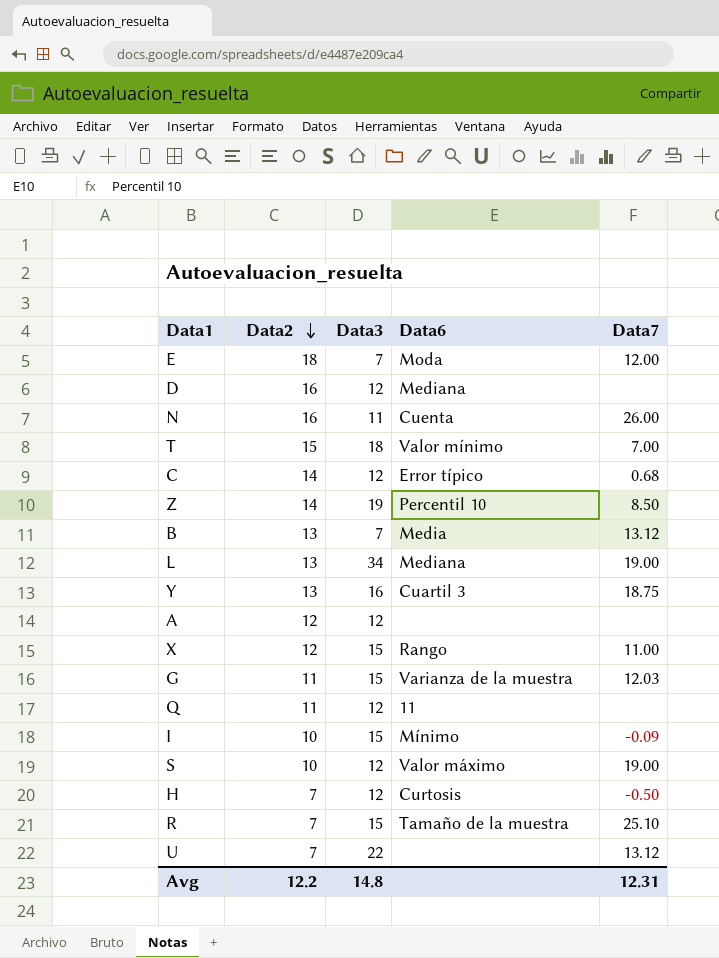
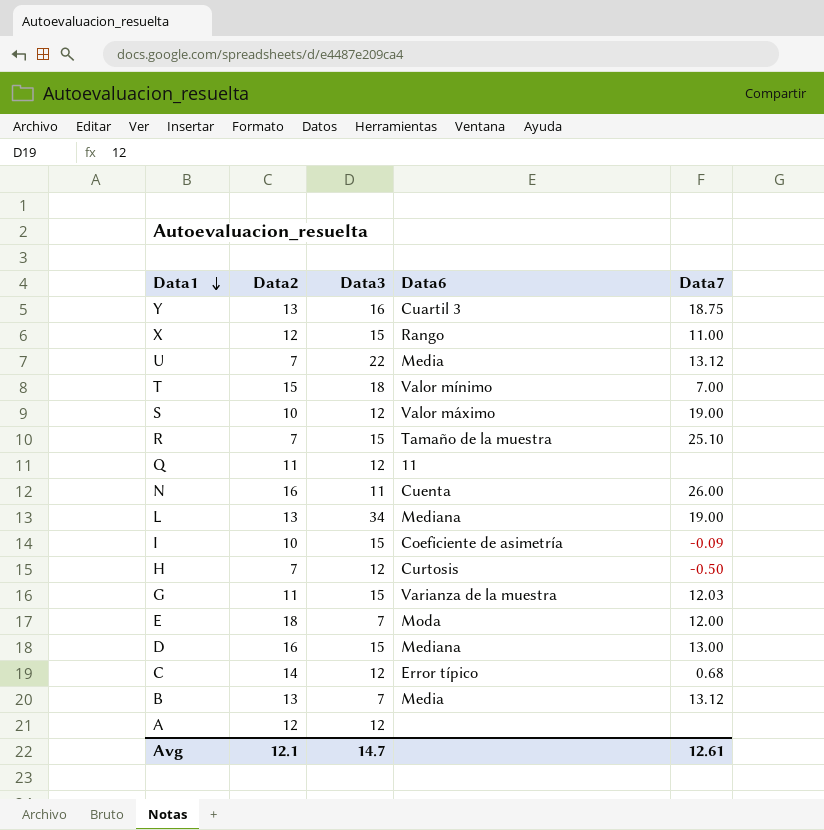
row order: Data2 descending -> Data1 descending
row Z: 14 | 19 | Percentil 10 | 8.50 -> none
U | Data6: none -> Media
I | Data6: Mínimo -> Coeficiente de asimetría
D | Data3: 12 -> 15
D | Data7: none -> 13.00
Avg | Data2: 12.2 -> 12.1
Avg | Data3: 14.8 -> 14.7
Avg | Data7: 12.31 -> 12.61

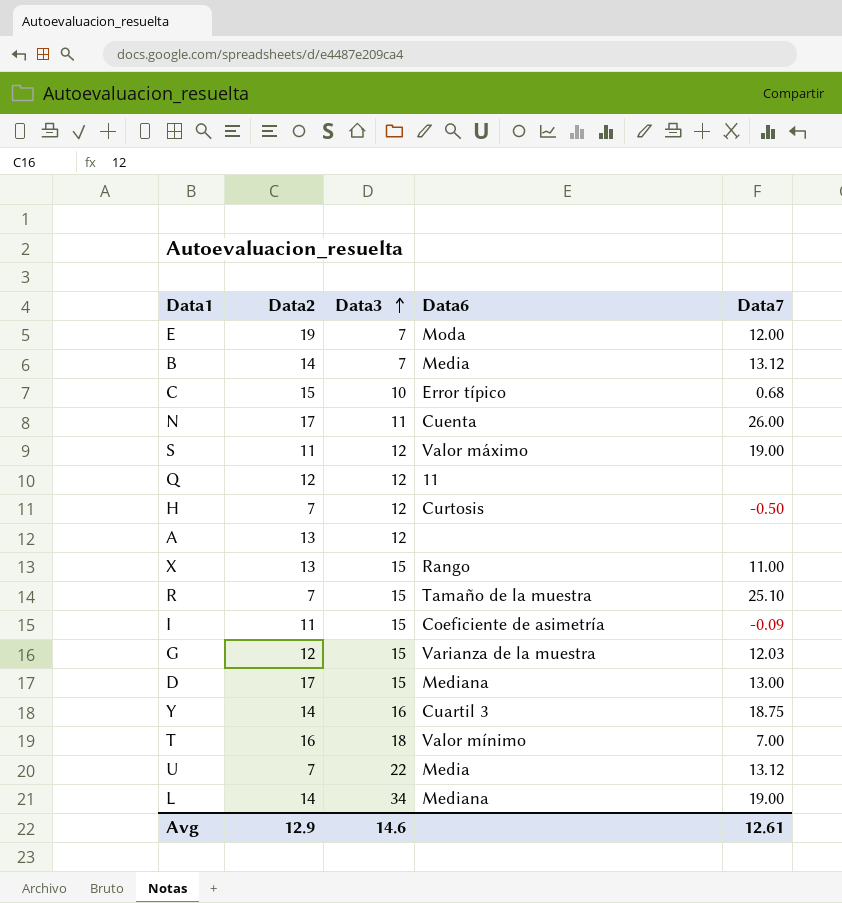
row order: Data1 descending -> Data3 ascending
E | Data2: 18 -> 19
B | Data2: 13 -> 14
C | Data2: 14 -> 15
C | Data3: 12 -> 10
N | Data2: 16 -> 17
S | Data2: 10 -> 11
Q | Data2: 11 -> 12
A | Data2: 12 -> 13
X | Data2: 12 -> 13
I | Data2: 10 -> 11
G | Data2: 11 -> 12
D | Data2: 16 -> 17
Y | Data2: 13 -> 14
T | Data2: 15 -> 16
L | Data2: 13 -> 14
Avg | Data2: 12.1 -> 12.9
Avg | Data3: 14.7 -> 14.6

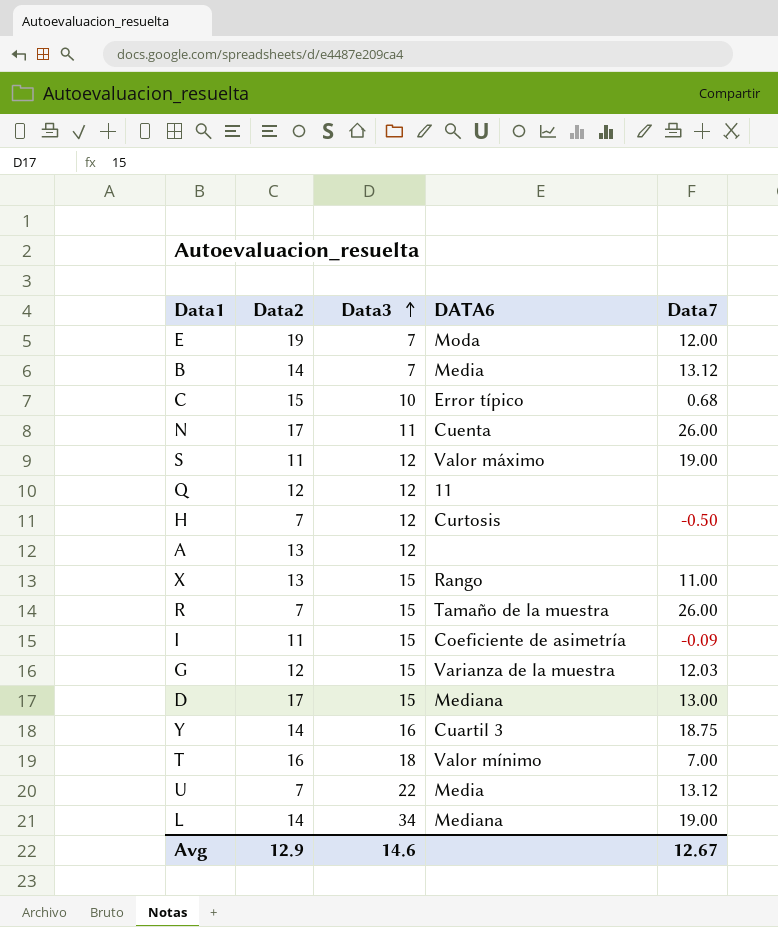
column name: Data6 -> DATA6
R | Data7: 25.10 -> 26.00
Avg | Data7: 12.61 -> 12.67

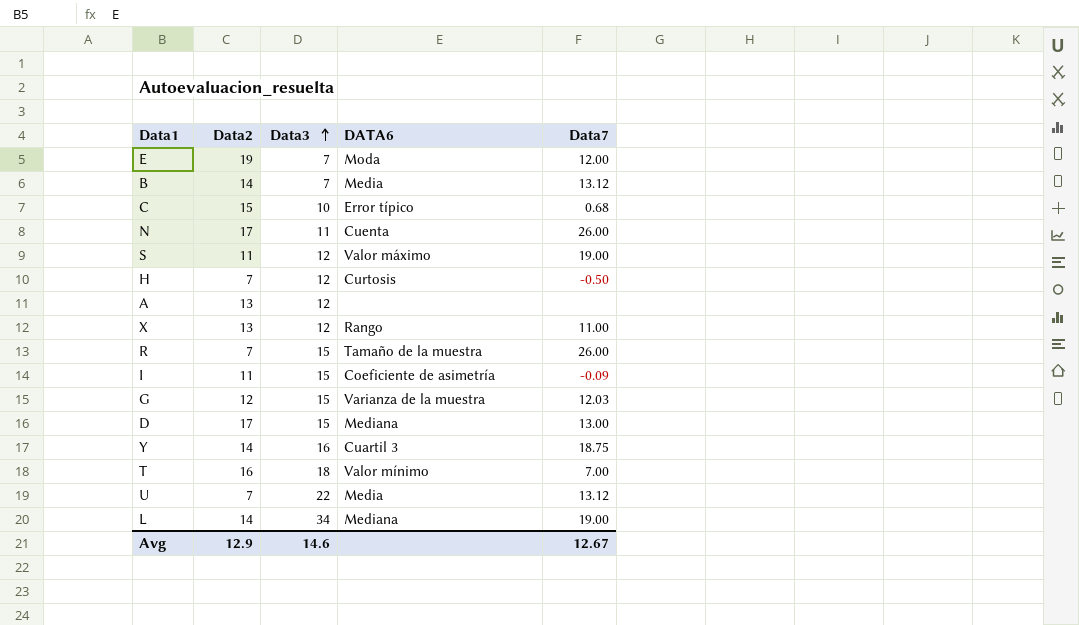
row Q: 12 | 12 | 11 | none -> none
X | Data3: 15 -> 12

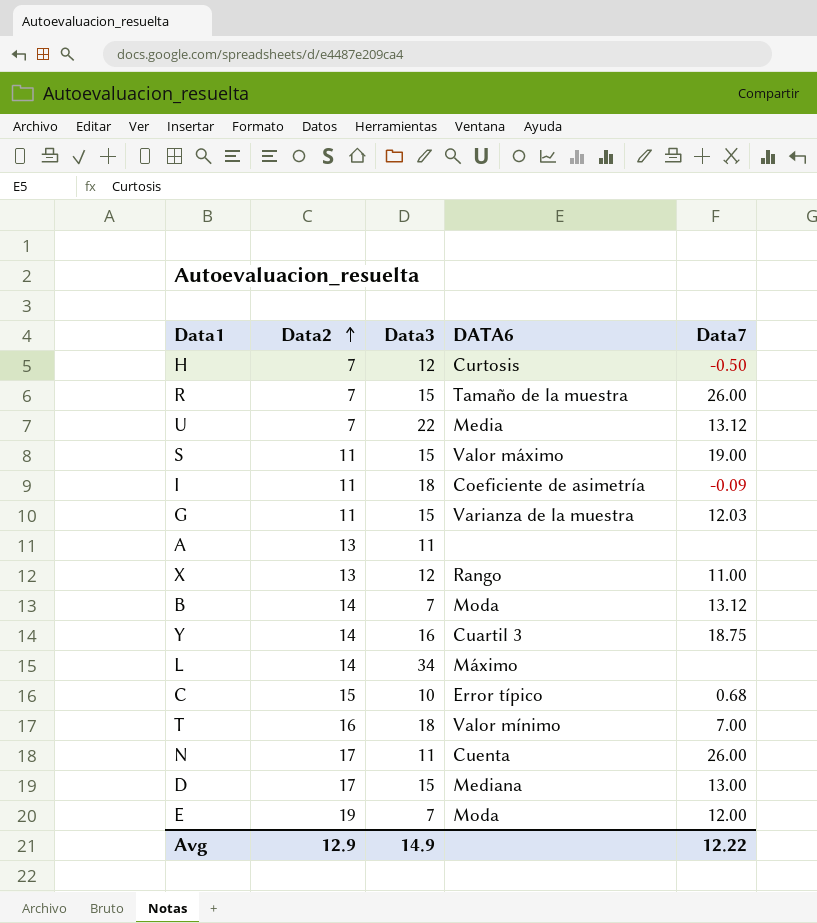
row order: Data3 ascending -> Data2 ascending
S | Data3: 12 -> 15
I | Data3: 15 -> 18
G | Data2: 12 -> 11
A | Data3: 12 -> 11
B | DATA6: Media -> Moda
L | DATA6: Mediana -> Máximo
L | Data7: 19.00 -> none
Avg | Data3: 14.6 -> 14.9
Avg | Data7: 12.67 -> 12.22

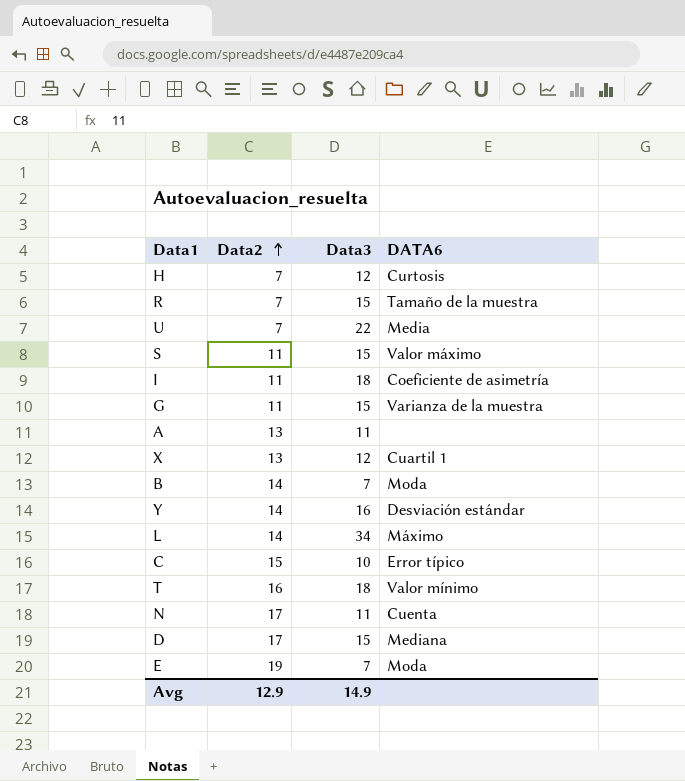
column Data7 | position: 5 -> none
X | DATA6: Rango -> Cuartil 1
Y | DATA6: Cuartil 3 -> Desviación estándar

